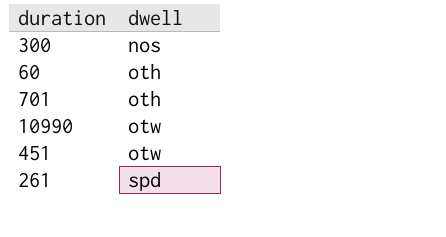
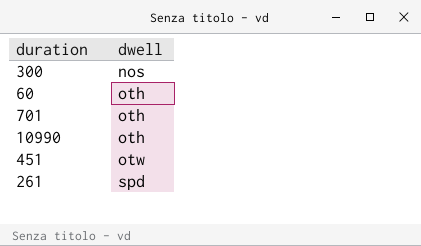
10990 | dwell: otw -> oth

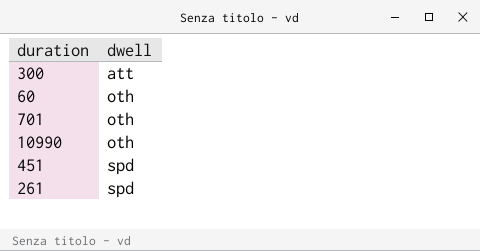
300 | dwell: nos -> att
451 | dwell: otw -> spd

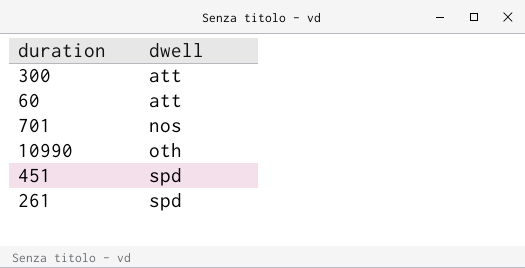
60 | dwell: oth -> att
701 | dwell: oth -> nos

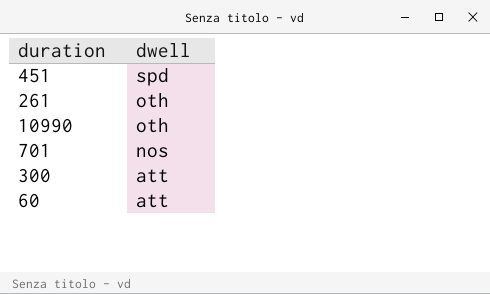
row order: dwell ascending -> dwell descending
261 | dwell: spd -> oth

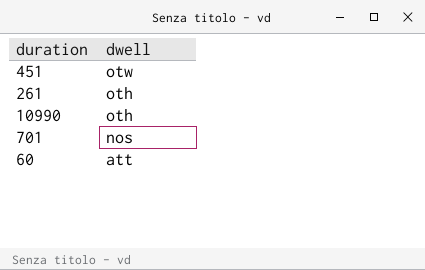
row 300: att -> none
451 | dwell: spd -> otw

